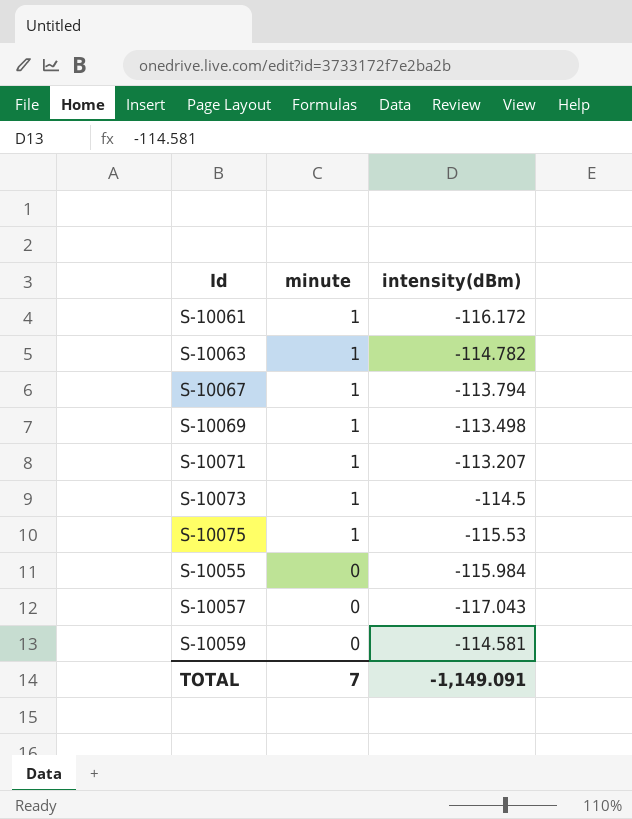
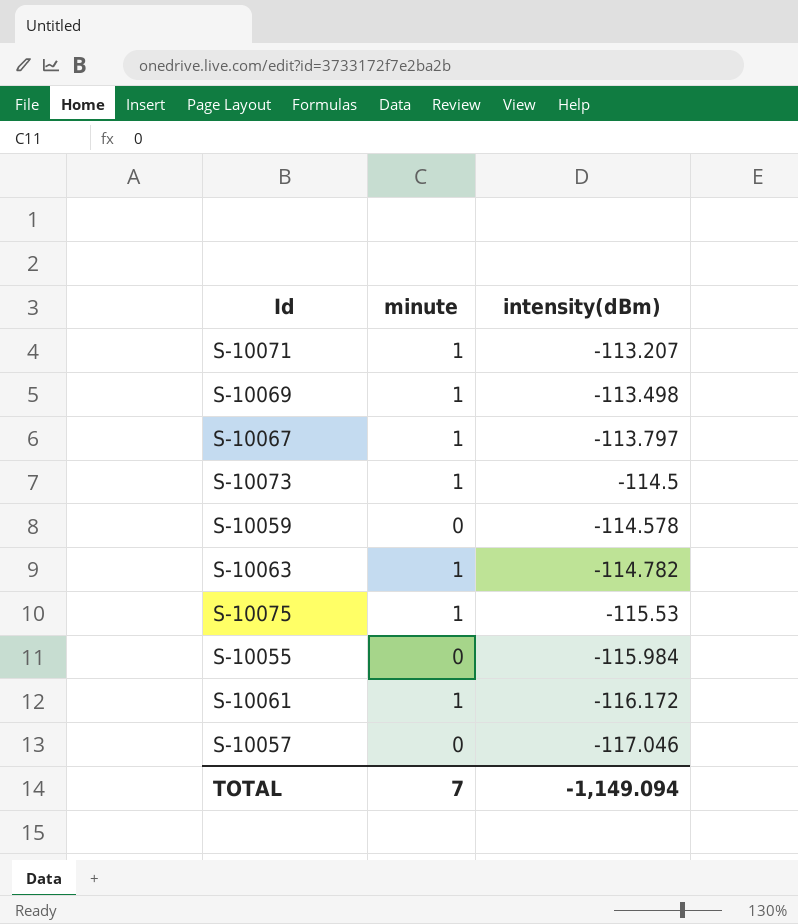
row order: minute descending -> intensity(dBm) descending
S-10067 | intensity(dBm): -113.794 -> -113.797
S-10059 | intensity(dBm): -114.581 -> -114.578
S-10057 | intensity(dBm): -117.043 -> -117.046
TOTAL | intensity(dBm): -1,149.091 -> -1,149.094

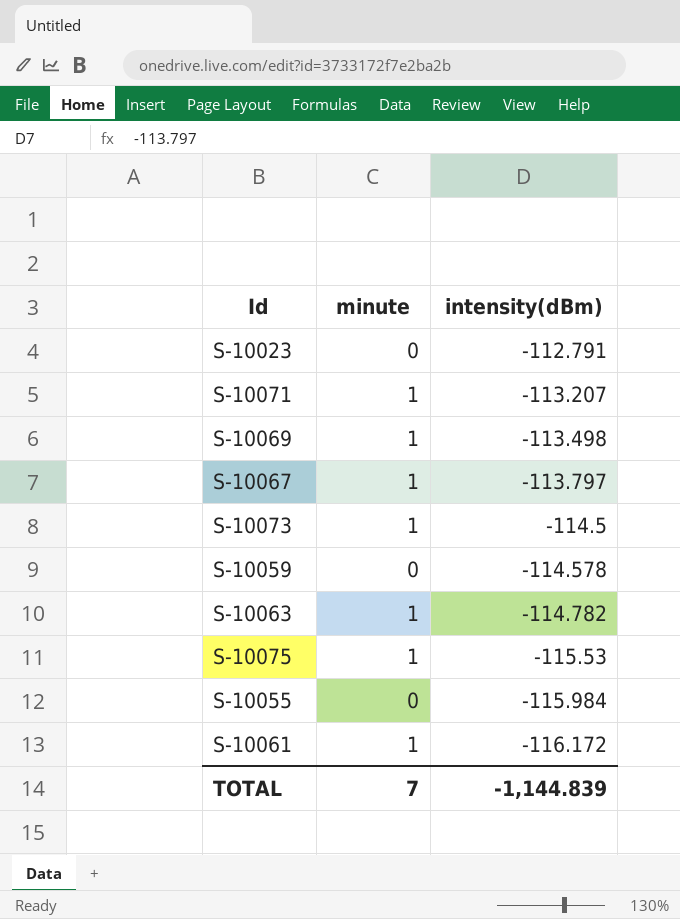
row S-10057: 0 | -117.046 -> none
row S-10023: none -> 0 | -112.791
TOTAL | intensity(dBm): -1,149.094 -> -1,144.839

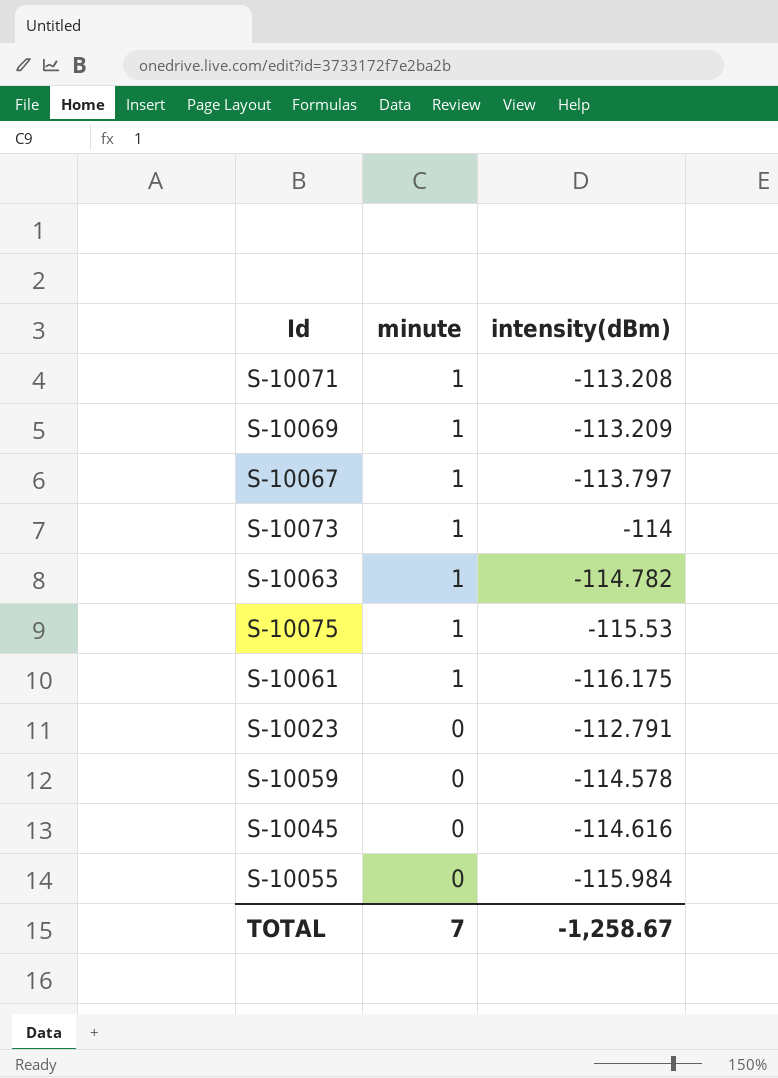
row order: intensity(dBm) descending -> minute descending
S-10071 | intensity(dBm): -113.207 -> -113.208
S-10069 | intensity(dBm): -113.498 -> -113.209
S-10073 | intensity(dBm): -114.5 -> -114
S-10061 | intensity(dBm): -116.172 -> -116.175
row S-10045: none -> 0 | -114.616
TOTAL | intensity(dBm): -1,144.839 -> -1,258.67

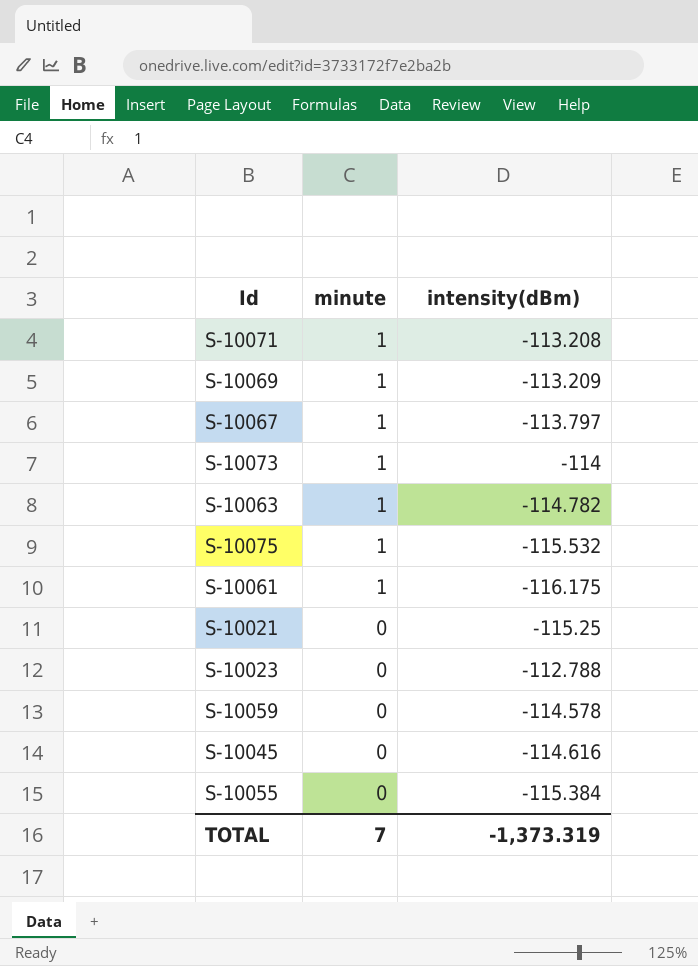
S-10075 | intensity(dBm): -115.53 -> -115.532
row S-10021: none -> 0 | -115.25
S-10023 | intensity(dBm): -112.791 -> -112.788
S-10055 | intensity(dBm): -115.984 -> -115.384
TOTAL | intensity(dBm): -1,258.67 -> -1,373.319

